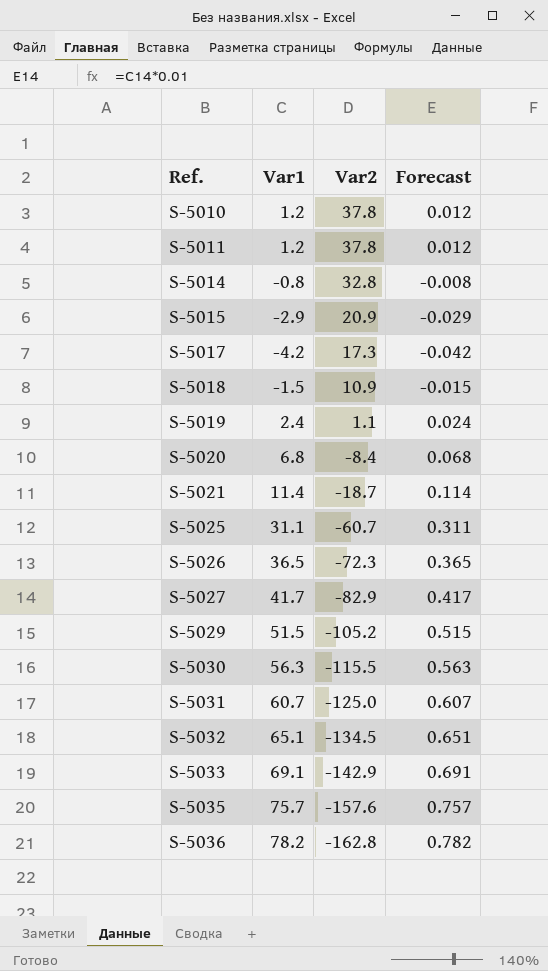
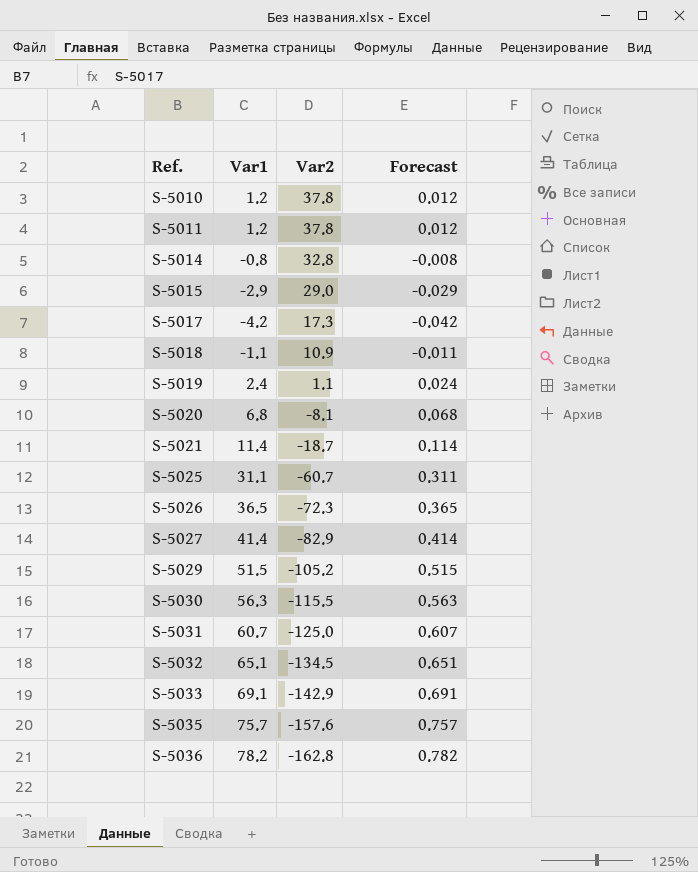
S-5015 | Var2: 20.9 -> 29.0
S-5018 | Var1: -1.5 -> -1.1
S-5018 | Forecast: -0.015 -> -0.011
S-5020 | Var2: -8.4 -> -8.1
S-5027 | Var1: 41.7 -> 41.4
S-5027 | Forecast: 0.417 -> 0.414

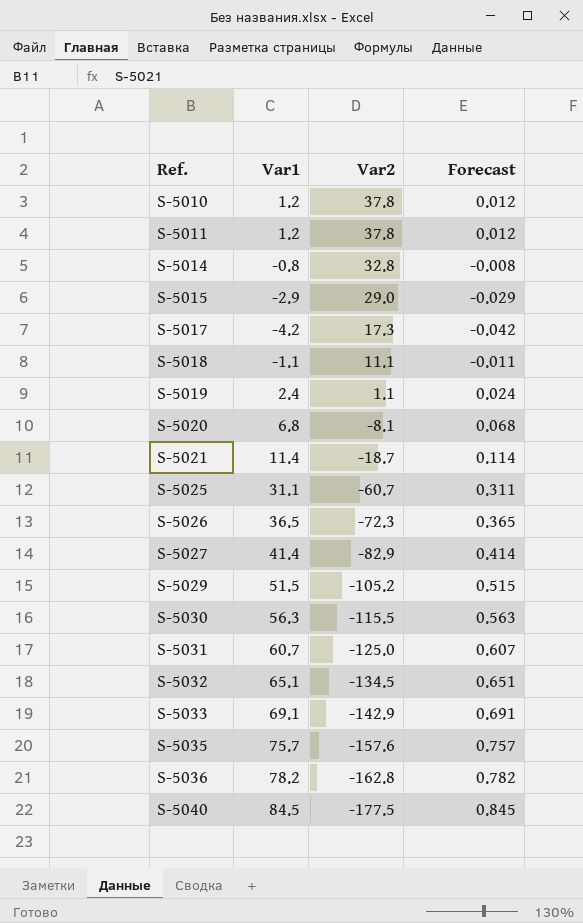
S-5018 | Var2: 10.9 -> 11.1
row S-5040: none -> 84.5 | -177.5 | 0.845

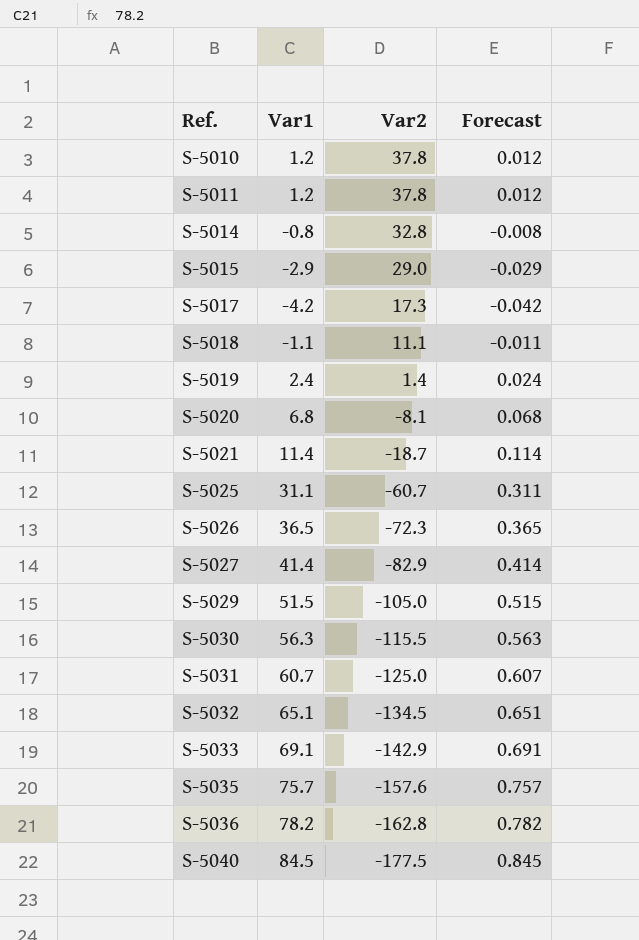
S-5019 | Var2: 1.1 -> 1.4
S-5029 | Var2: -105.2 -> -105.0

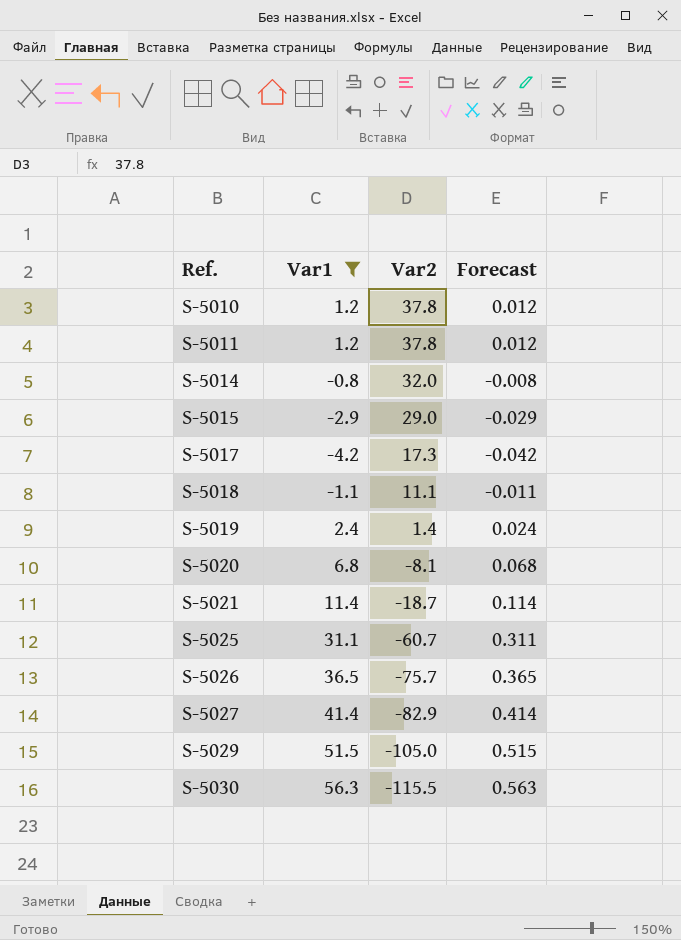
filter: none -> Var1 <= 56.3
S-5014 | Var2: 32.8 -> 32.0
S-5026 | Var2: -72.3 -> -75.7

